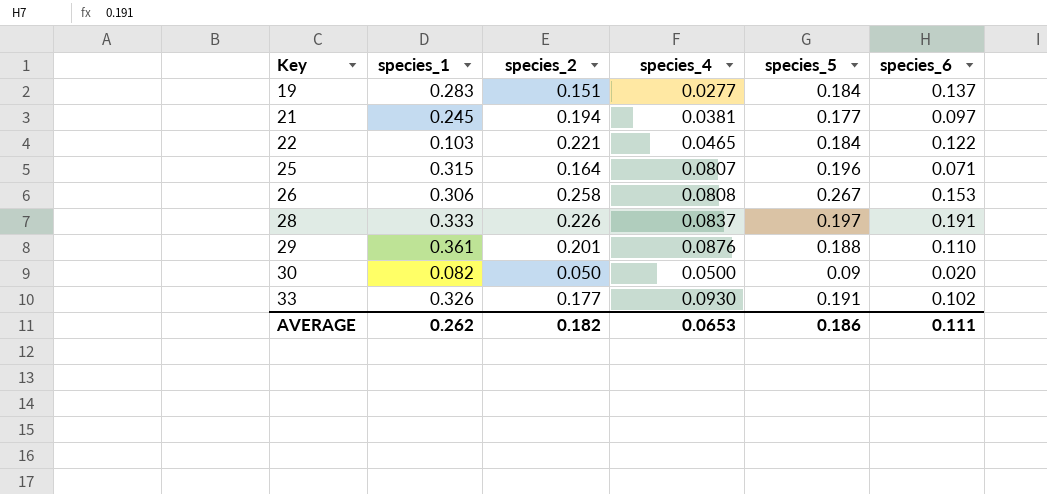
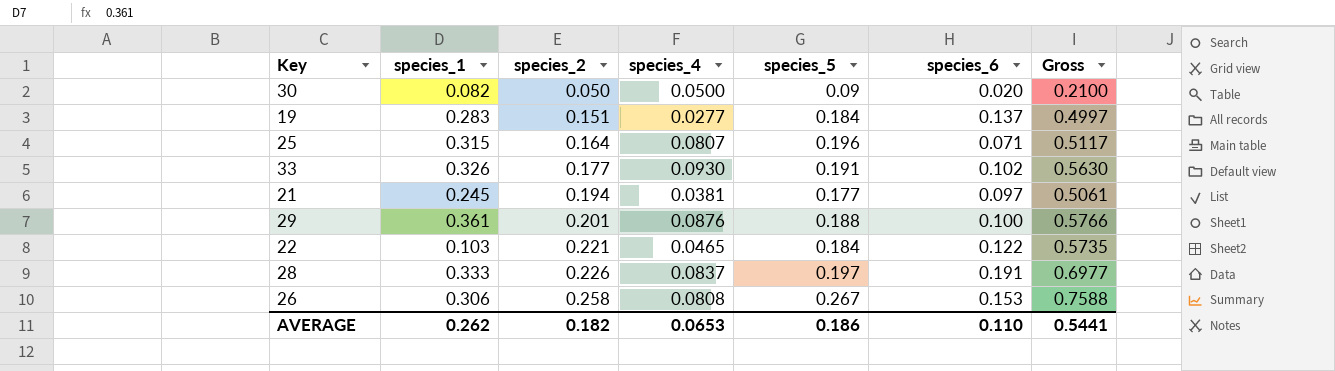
row order: Key ascending -> species_2 ascending
column Gross | formula: none -> [species_2] + [species_4] + [species_5] + [species_6]
29 | species_6: 0.110 -> 0.100
AVERAGE | species_6: 0.111 -> 0.110

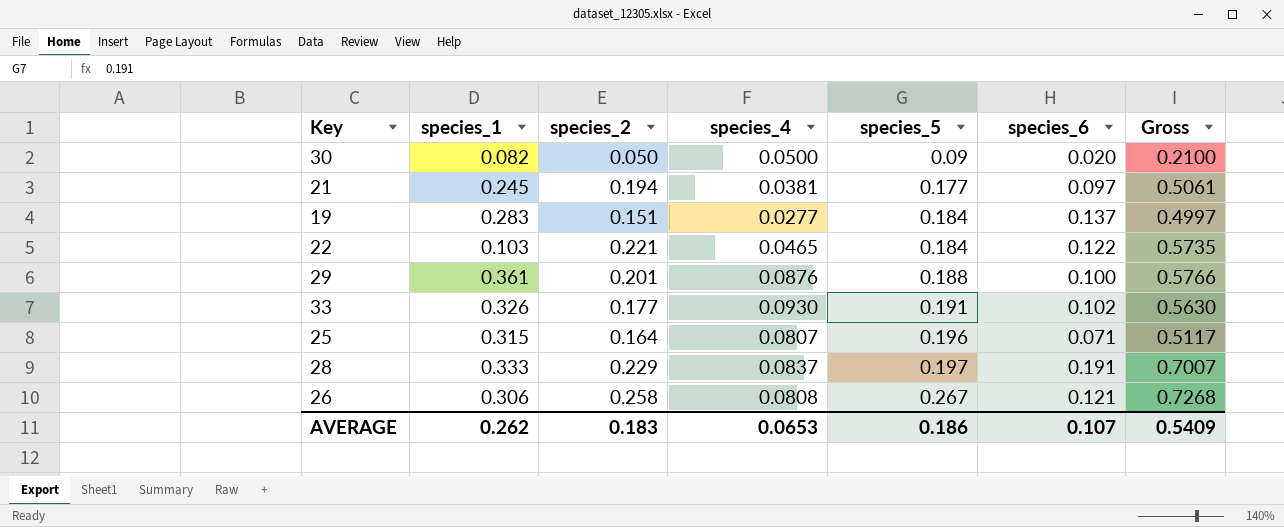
row order: species_2 ascending -> species_5 ascending
28 | species_2: 0.226 -> 0.229
28 | Gross: 0.6977 -> 0.7007
26 | species_6: 0.153 -> 0.121
26 | Gross: 0.7588 -> 0.7268
AVERAGE | species_2: 0.182 -> 0.183
AVERAGE | species_6: 0.110 -> 0.107
AVERAGE | Gross: 0.5441 -> 0.5409

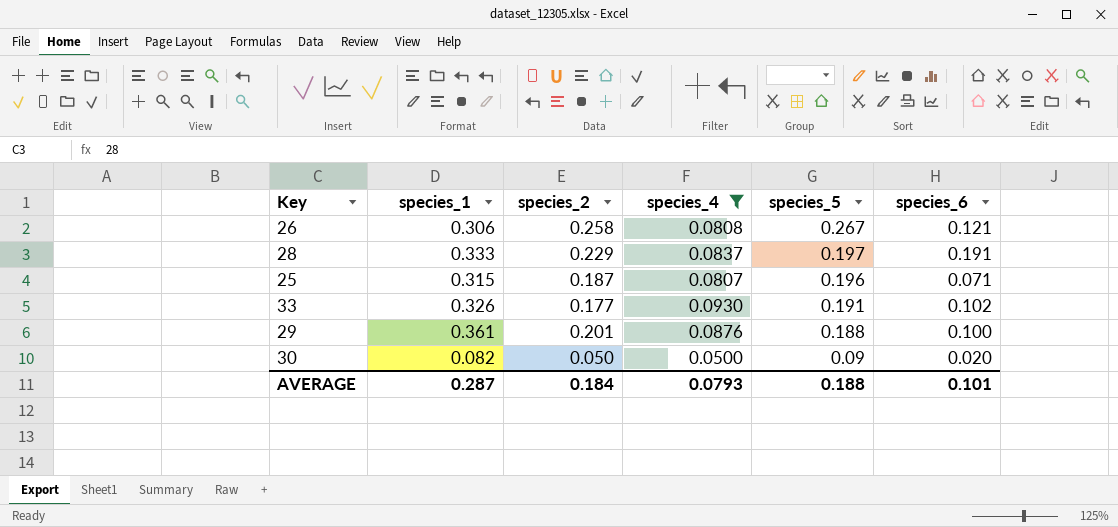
filter: none -> species_4 >= 0.0500
row order: species_5 ascending -> species_5 descending
column Gross | formula: [species_2] + [species_4] + [species_5] + [species_6] -> none
25 | species_2: 0.164 -> 0.187
AVERAGE | species_1: 0.262 -> 0.287
AVERAGE | species_2: 0.183 -> 0.184
AVERAGE | species_4: 0.0653 -> 0.0793
AVERAGE | species_5: 0.186 -> 0.188
AVERAGE | species_6: 0.107 -> 0.101

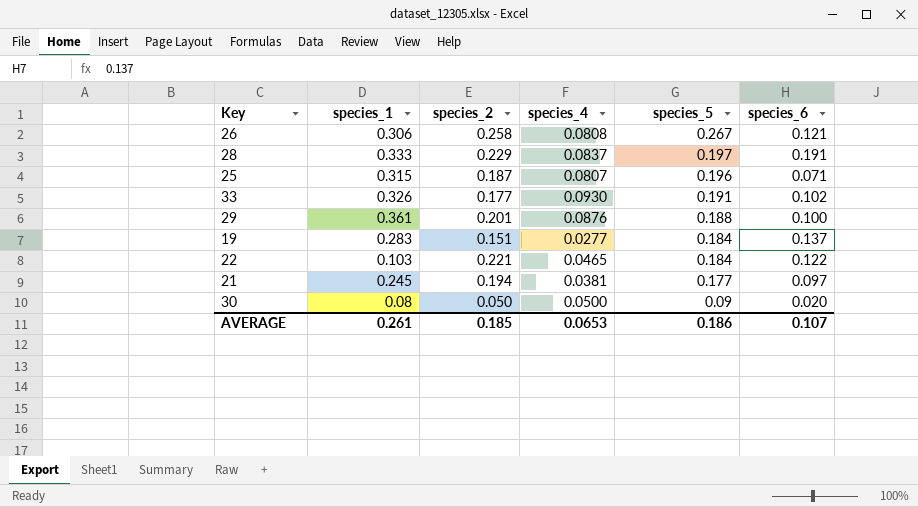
filter: species_4 >= 0.0500 -> none
30 | species_1: 0.082 -> 0.08
AVERAGE | species_1: 0.287 -> 0.261
AVERAGE | species_2: 0.184 -> 0.185
AVERAGE | species_4: 0.0793 -> 0.0653
AVERAGE | species_5: 0.188 -> 0.186
AVERAGE | species_6: 0.101 -> 0.107

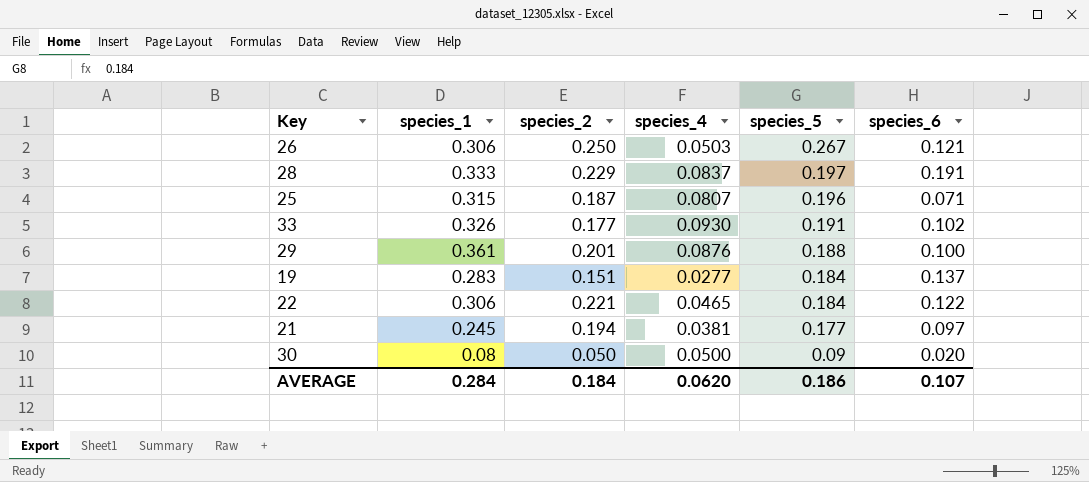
26 | species_2: 0.258 -> 0.250
26 | species_4: 0.0808 -> 0.0503
22 | species_1: 0.103 -> 0.306
AVERAGE | species_1: 0.261 -> 0.284
AVERAGE | species_2: 0.185 -> 0.184
AVERAGE | species_4: 0.0653 -> 0.0620

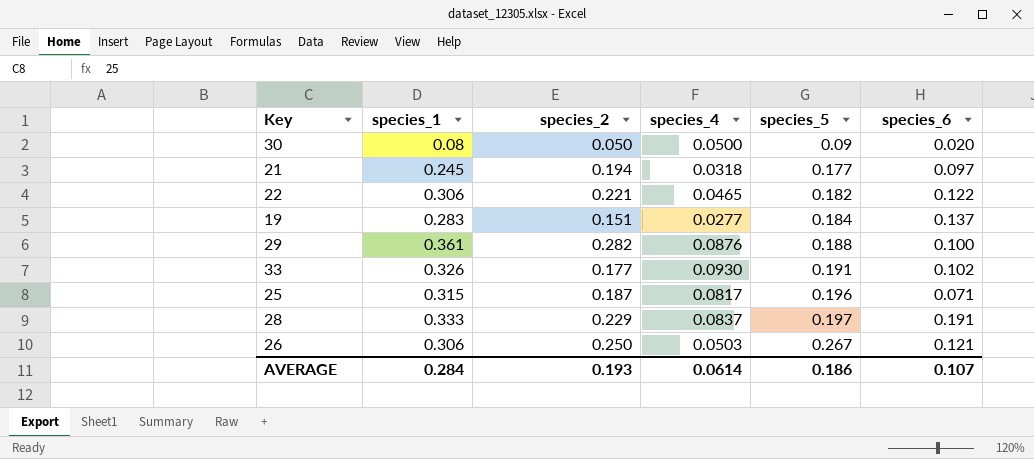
row order: species_5 descending -> species_5 ascending
21 | species_4: 0.0381 -> 0.0318
22 | species_5: 0.184 -> 0.182
29 | species_2: 0.201 -> 0.282
25 | species_4: 0.0807 -> 0.0817
AVERAGE | species_2: 0.184 -> 0.193
AVERAGE | species_4: 0.0620 -> 0.0614

